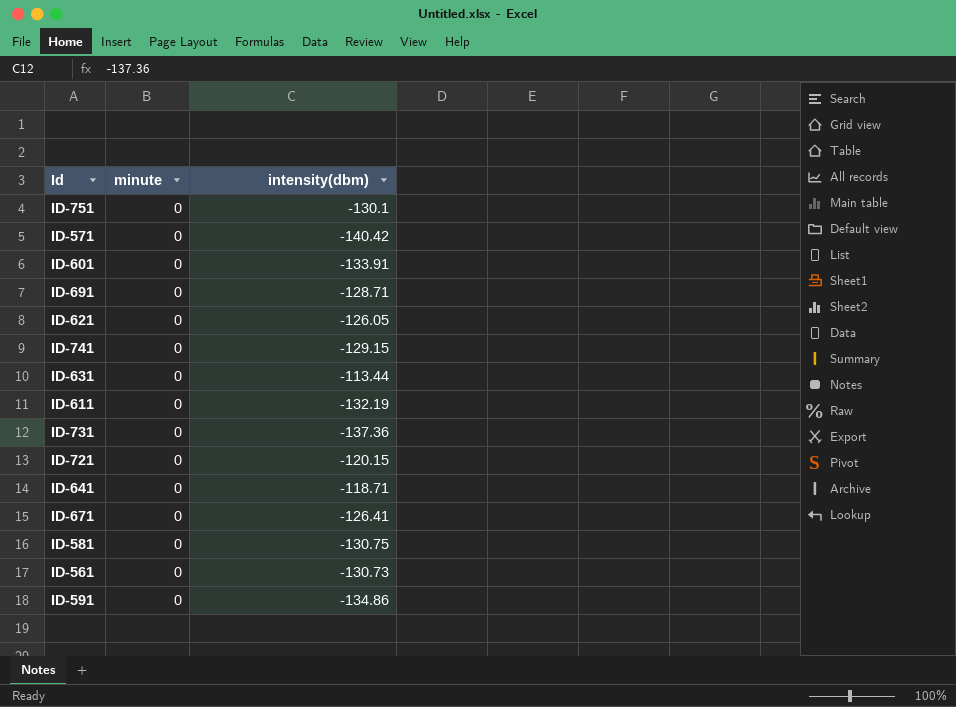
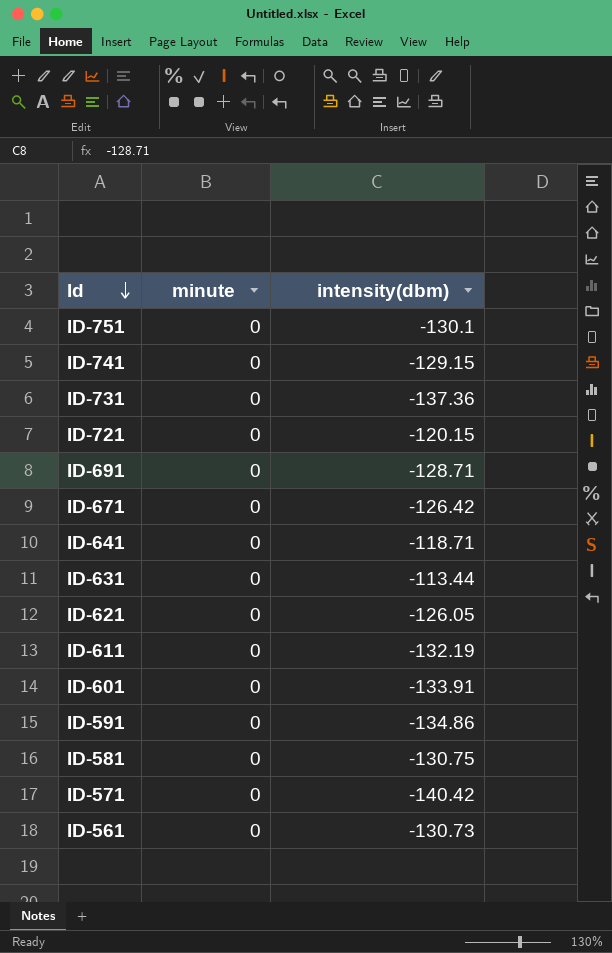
row order: none -> Id descending
ID-671 | intensity(dbm): -126.41 -> -126.42

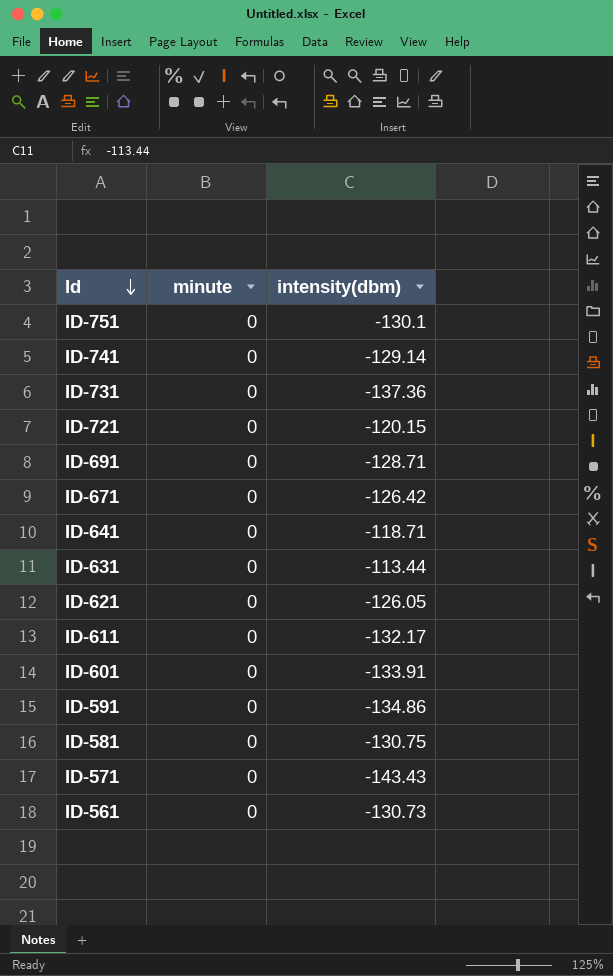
ID-741 | intensity(dbm): -129.15 -> -129.14
ID-611 | intensity(dbm): -132.19 -> -132.17
ID-571 | intensity(dbm): -140.42 -> -143.43

